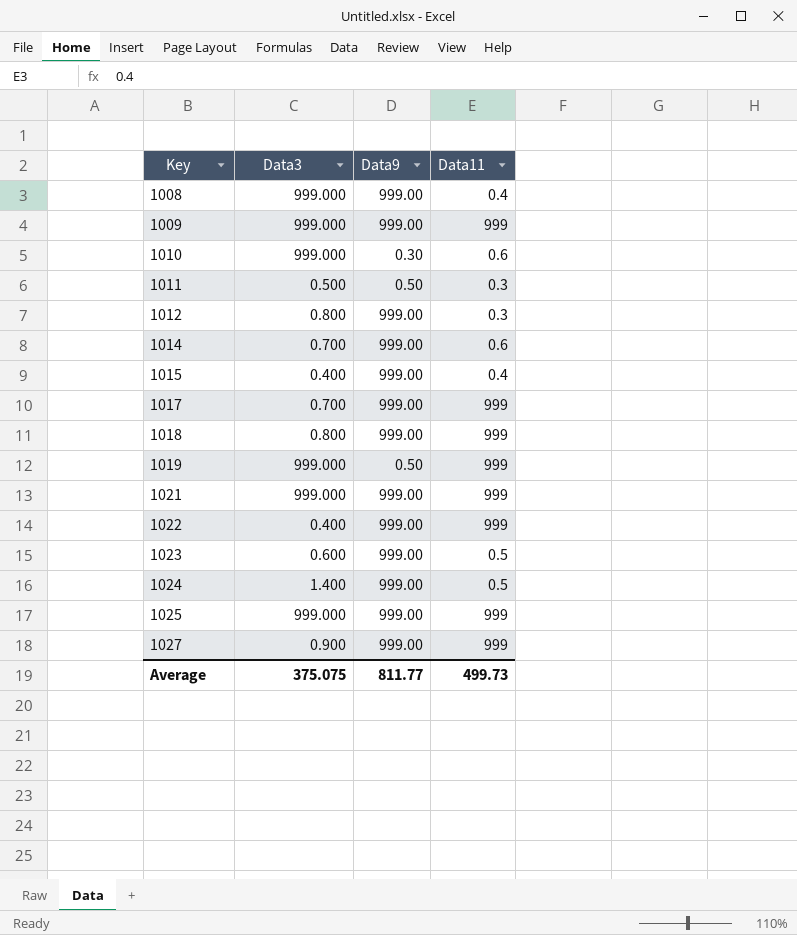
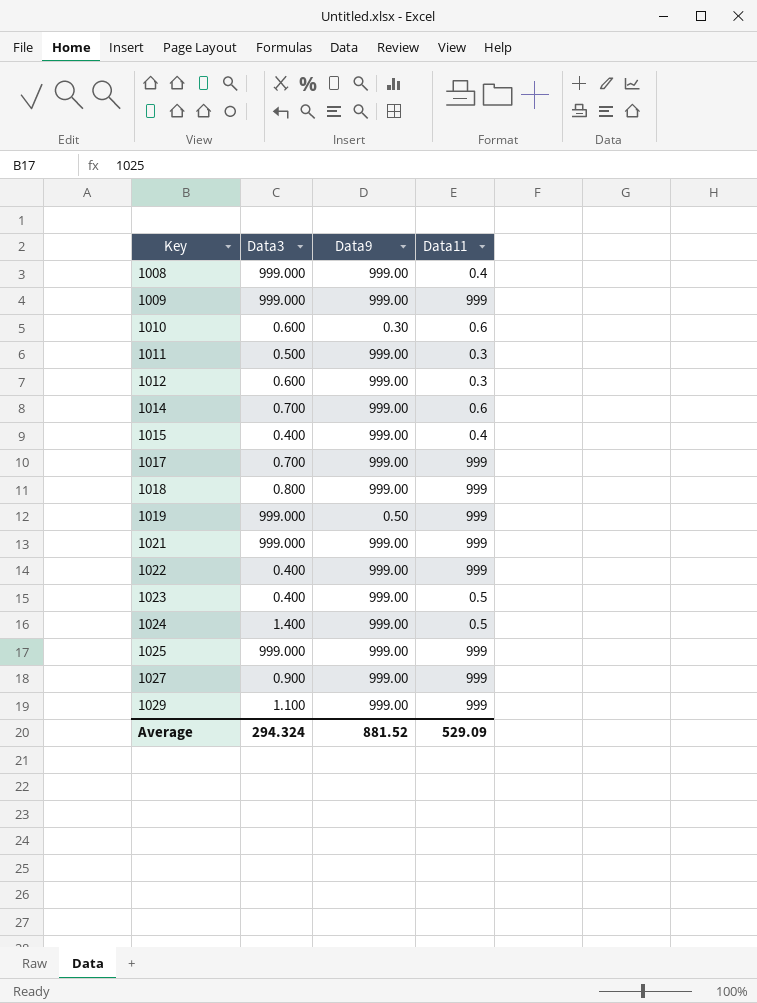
1010 | Data3: 999.000 -> 0.600
1011 | Data9: 0.50 -> 999.00
1012 | Data3: 0.800 -> 0.600
1023 | Data3: 0.600 -> 0.400
row 1029: none -> 1.100 | 999.00 | 999
Average | Data3: 375.075 -> 294.324
Average | Data9: 811.77 -> 881.52
Average | Data11: 499.73 -> 529.09

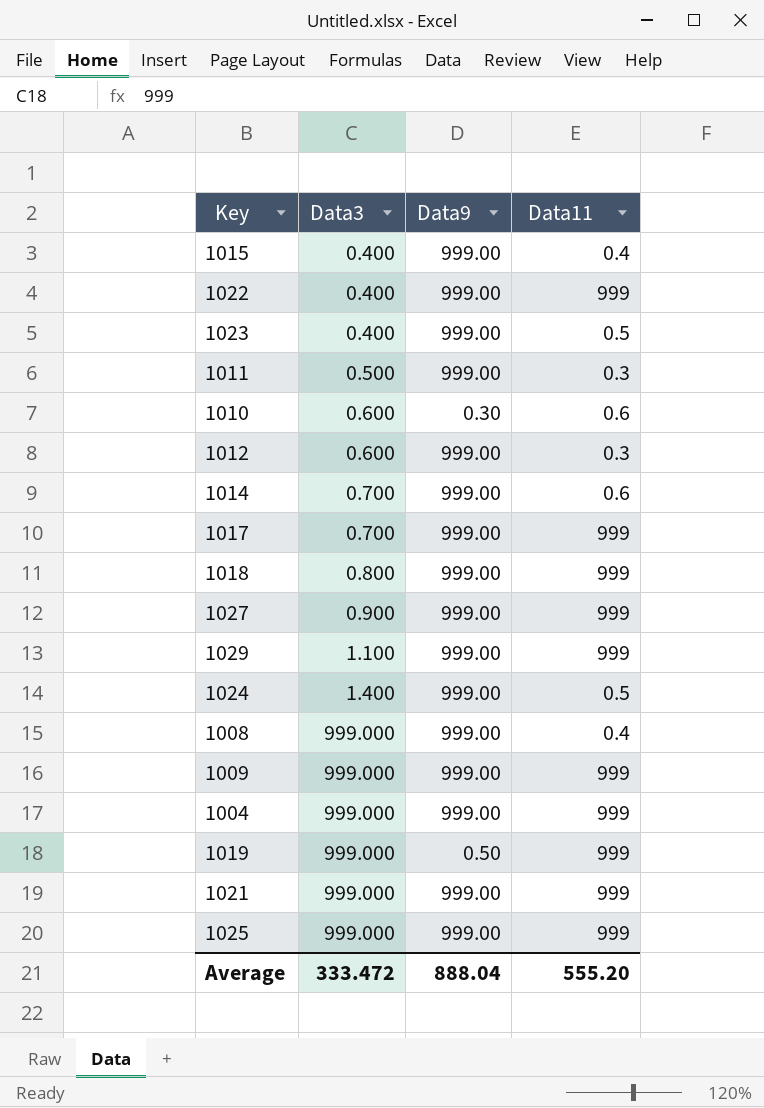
row order: Key ascending -> Data3 ascending
row 1004: none -> 999.000 | 999.00 | 999
Average | Data3: 294.324 -> 333.472
Average | Data9: 881.52 -> 888.04
Average | Data11: 529.09 -> 555.20

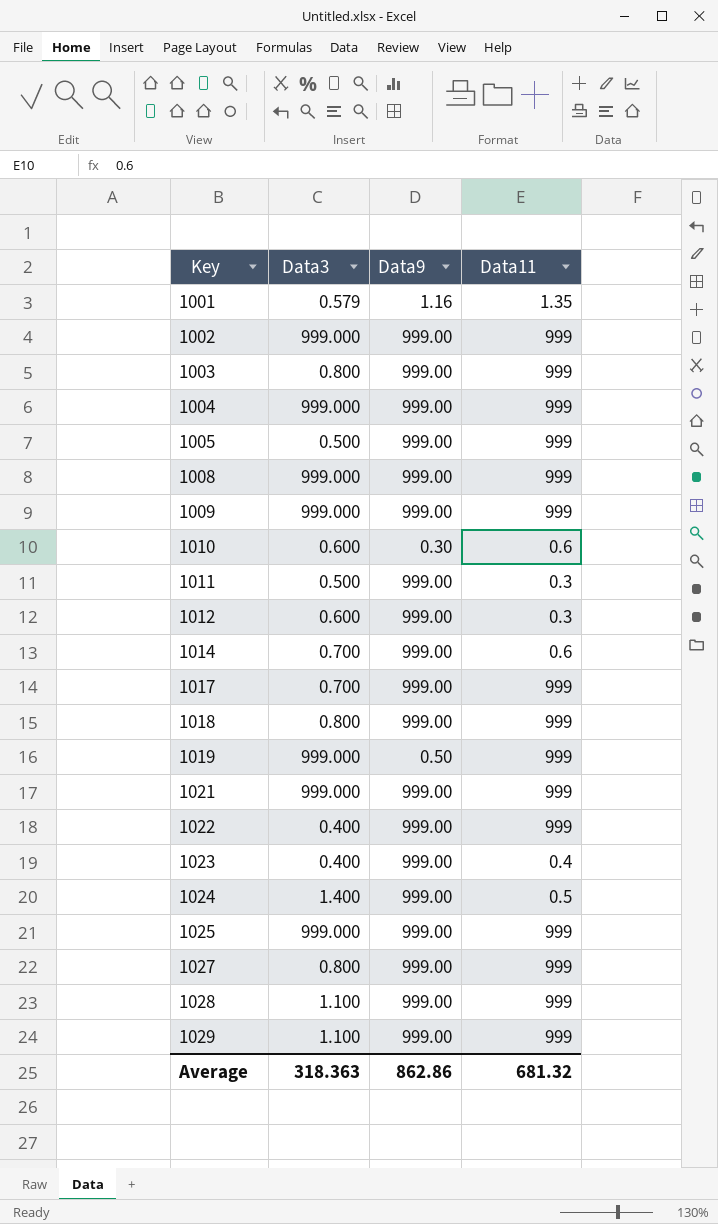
row order: Data3 ascending -> Key ascending
row 1015: 0.400 | 999.00 | 0.4 -> none
row 1001: none -> 0.579 | 1.16 | 1.35
row 1002: none -> 999.000 | 999.00 | 999
row 1003: none -> 0.800 | 999.00 | 999
row 1005: none -> 0.500 | 999.00 | 999
1008 | Data11: 0.4 -> 999
1023 | Data11: 0.5 -> 0.4
1027 | Data3: 0.900 -> 0.800
row 1028: none -> 1.100 | 999.00 | 999
Average | Data3: 333.472 -> 318.363
Average | Data9: 888.04 -> 862.86
Average | Data11: 555.20 -> 681.32

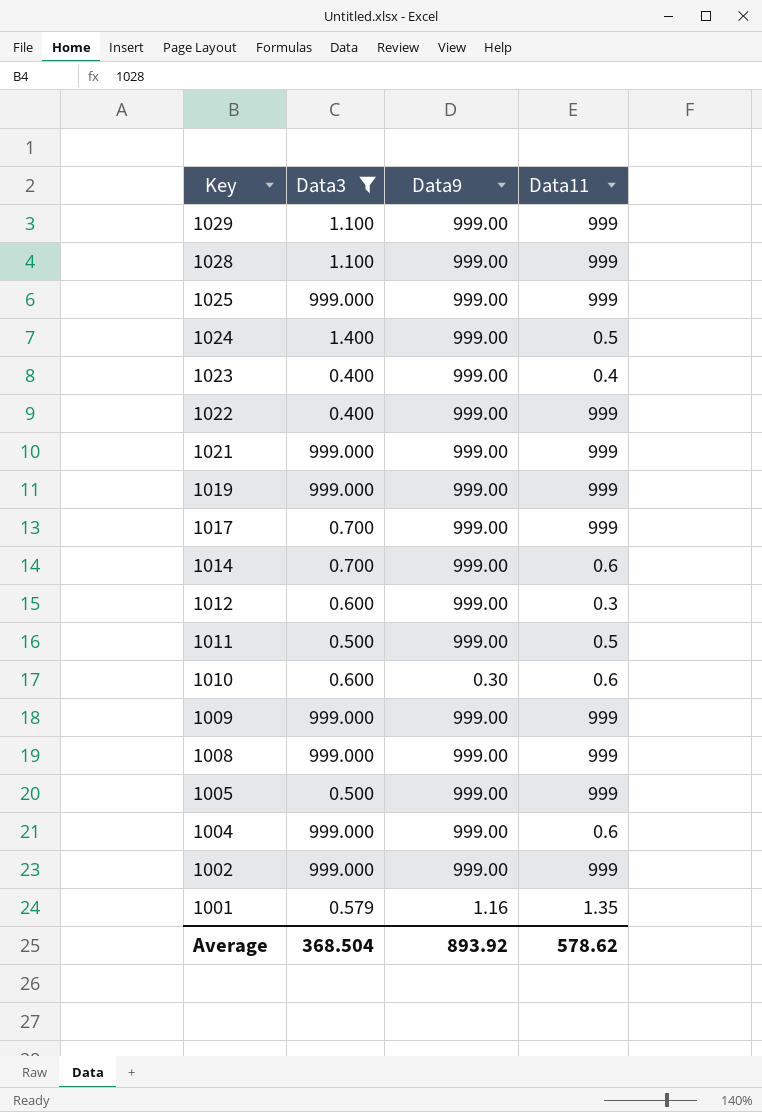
filter: none -> Data3 != 0.800
row order: Key ascending -> Key descending
1019 | Data9: 0.50 -> 999.00
1011 | Data11: 0.3 -> 0.5
1004 | Data11: 999 -> 0.6
Average | Data3: 318.363 -> 368.504
Average | Data9: 862.86 -> 893.92
Average | Data11: 681.32 -> 578.62

